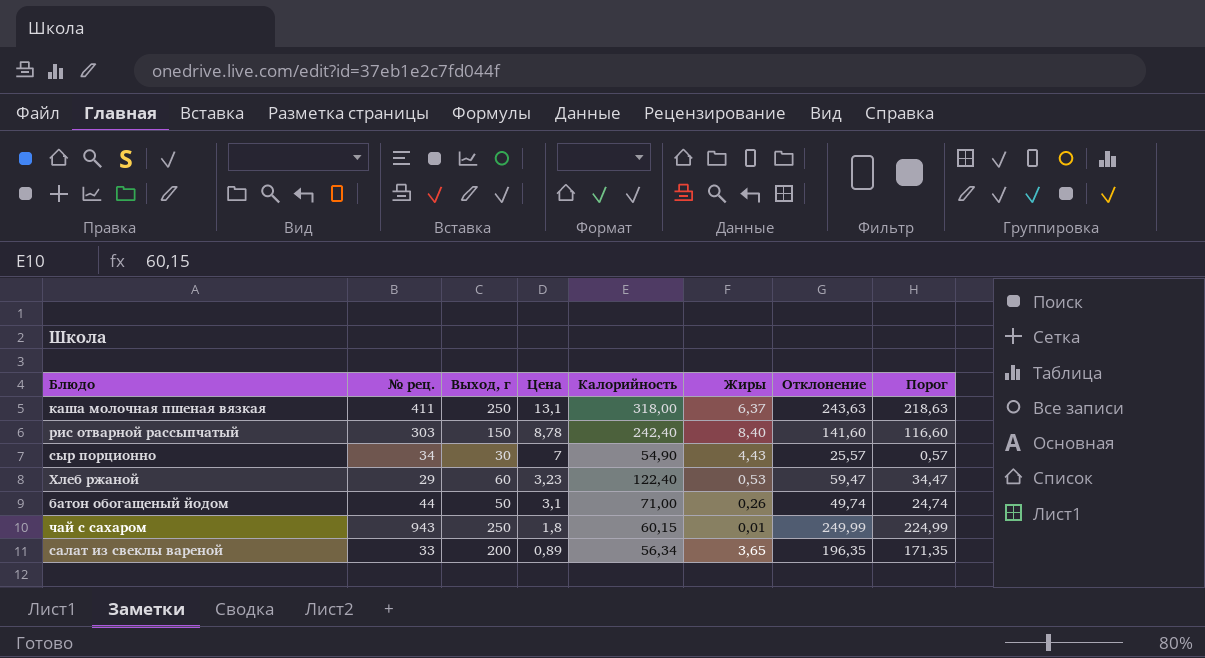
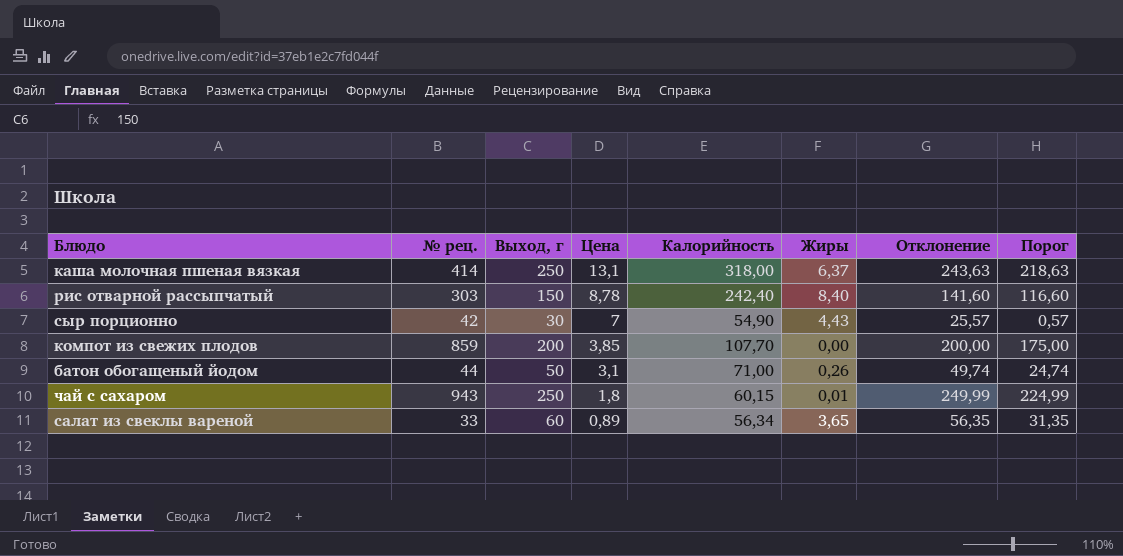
row Хлеб ржаной: 29 | 60 | 3,23 | 122,40 | 0,53 | 59,47 | 34,47 -> none
каша молочная пшеная вязкая | № рец.: 411 -> 414
сыр порционно | № рец.: 34 -> 42
row компот из свежих плодов: none -> 859 | 200 | 3,85 | 107,70 | 0,00 | 200,00 | 175,00
салат из свеклы вареной | Выход, г: 200 -> 60
салат из свеклы вареной | Отклонение: 196,35 -> 56,35
салат из свеклы вареной | Порог: 171,35 -> 31,35

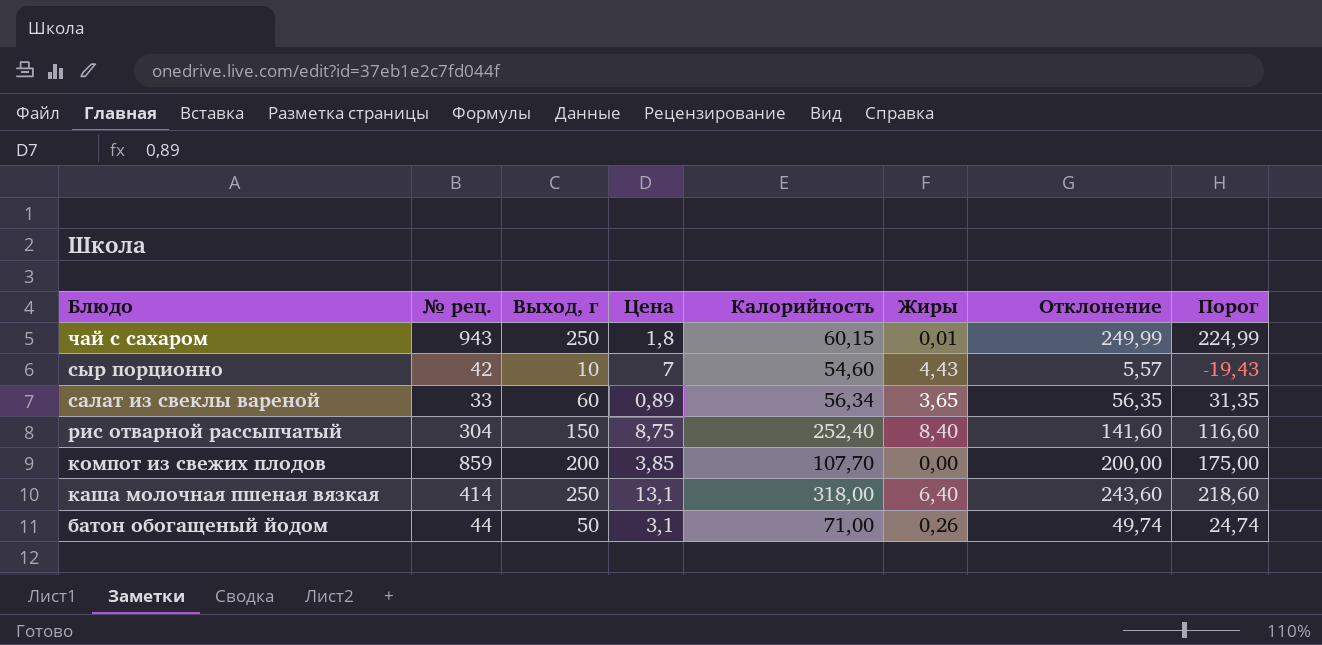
row order: Цена descending -> Блюдо descending
сыр порционно | Выход, г: 30 -> 10
сыр порционно | Калорийность: 54,90 -> 54,60
сыр порционно | Отклонение: 25,57 -> 5,57
сыр порционно | Порог: 0,57 -> -19,43
рис отварной рассыпчатый | № рец.: 303 -> 304
рис отварной рассыпчатый | Цена: 8,78 -> 8,75
рис отварной рассыпчатый | Калорийность: 242,40 -> 252,40
каша молочная пшеная вязкая | Жиры: 6,37 -> 6,40
каша молочная пшеная вязкая | Отклонение: 243,63 -> 243,60
каша молочная пшеная вязкая | Порог: 218,63 -> 218,60

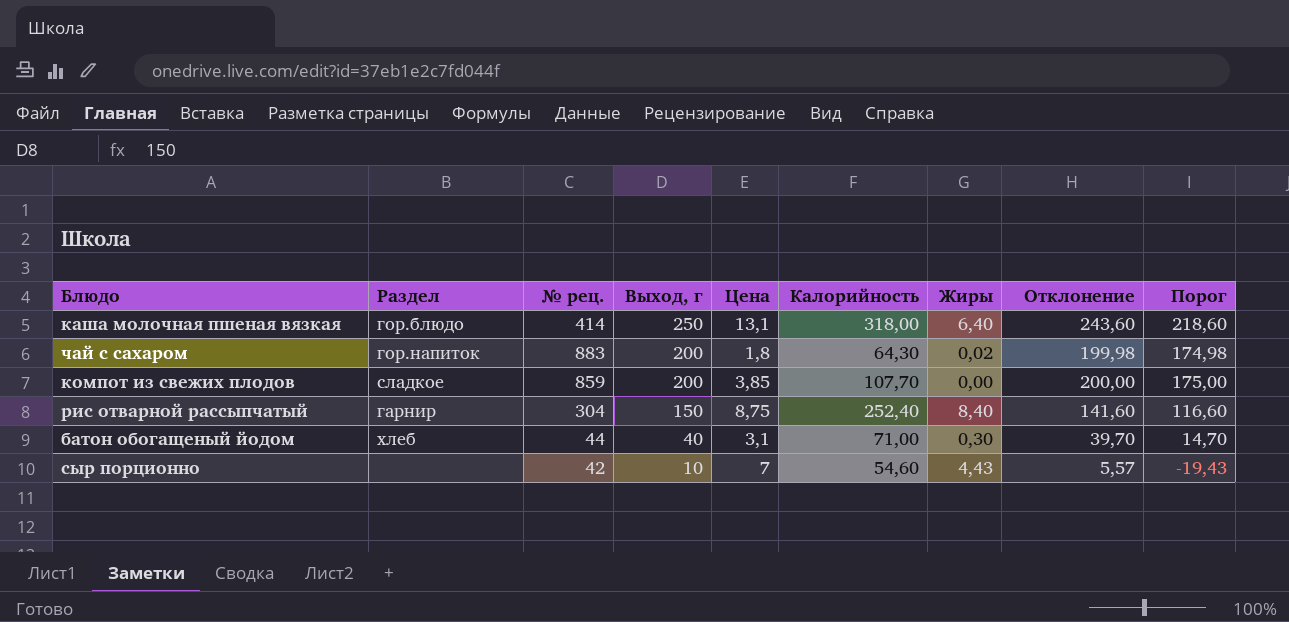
row order: Блюдо descending -> Выход, г descending
column Раздел | position: none -> 2
row салат из свеклы вареной: 33 | 60 | 0,89 | 56,34 | 3,65 | 56,35 | 31,35 -> none
чай с сахаром | № рец.: 943 -> 883
чай с сахаром | Выход, г: 250 -> 200
чай с сахаром | Калорийность: 60,15 -> 64,30
чай с сахаром | Жиры: 0,01 -> 0,02
чай с сахаром | Отклонение: 249,99 -> 199,98
чай с сахаром | Порог: 224,99 -> 174,98
батон обогащеный йодом | Выход, г: 50 -> 40
батон обогащеный йодом | Жиры: 0,26 -> 0,30
батон обогащеный йодом | Отклонение: 49,74 -> 39,70
батон обогащеный йодом | Порог: 24,74 -> 14,70

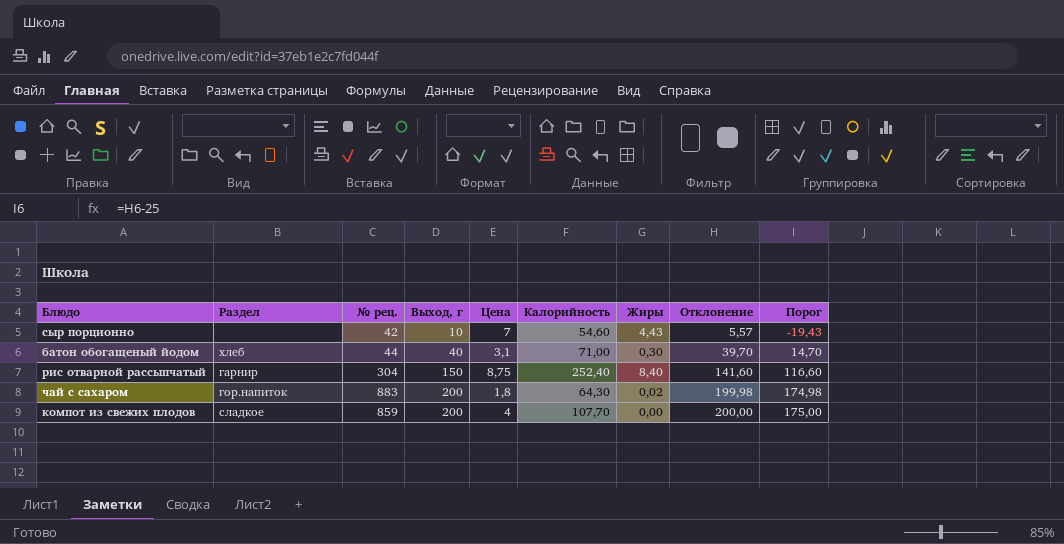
row order: Выход, г descending -> Выход, г ascending
row каша молочная пшеная вязкая: гор.блюдо | 414 | 250 | 13,1 | 318,00 | 6,40 | 243,60 | 218,60 -> none
компот из свежих плодов | Цена: 3,85 -> 4

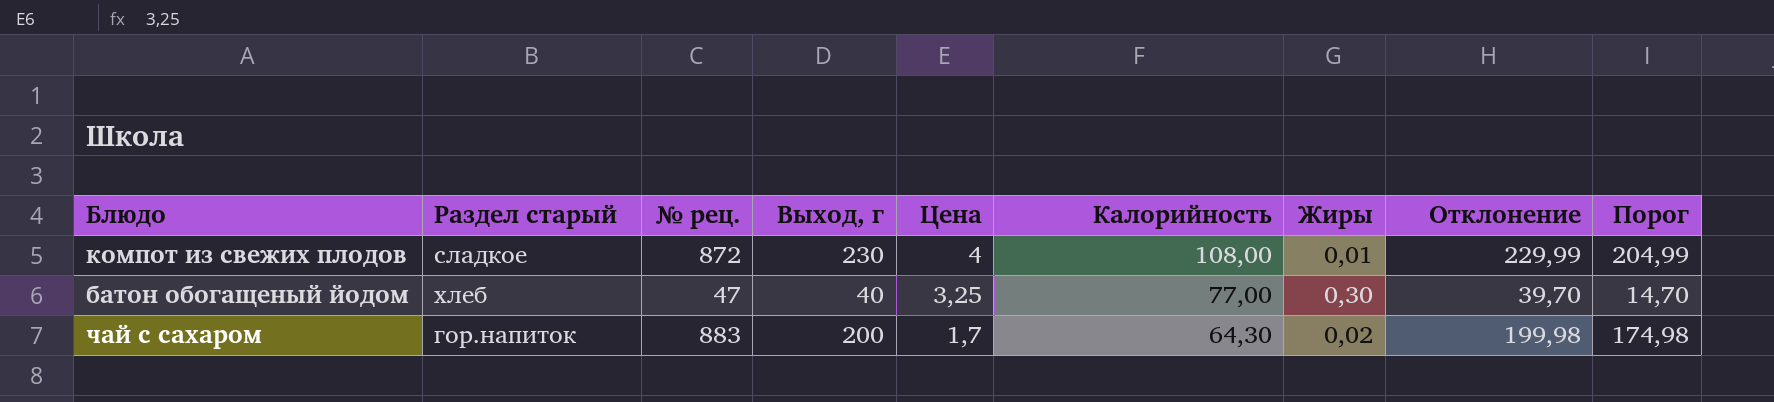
row order: Выход, г ascending -> Цена descending
column name: Раздел -> Раздел старый
row сыр порционно: none | 42 | 10 | 7 | 54,60 | 4,43 | 5,57 | -19,43 -> none
row рис отварной рассыпчатый: гарнир | 304 | 150 | 8,75 | 252,40 | 8,40 | 141,60 | 116,60 -> none
компот из свежих плодов | № рец.: 859 -> 872
компот из свежих плодов | Выход, г: 200 -> 230
компот из свежих плодов | Калорийность: 107,70 -> 108,00
компот из свежих плодов | Жиры: 0,00 -> 0,01
компот из свежих плодов | Отклонение: 200,00 -> 229,99
компот из свежих плодов | Порог: 175,00 -> 204,99
батон обогащеный йодом | № рец.: 44 -> 47
батон обогащеный йодом | Цена: 3,1 -> 3,25
батон обогащеный йодом | Калорийность: 71,00 -> 77,00
чай с сахаром | Цена: 1,8 -> 1,7

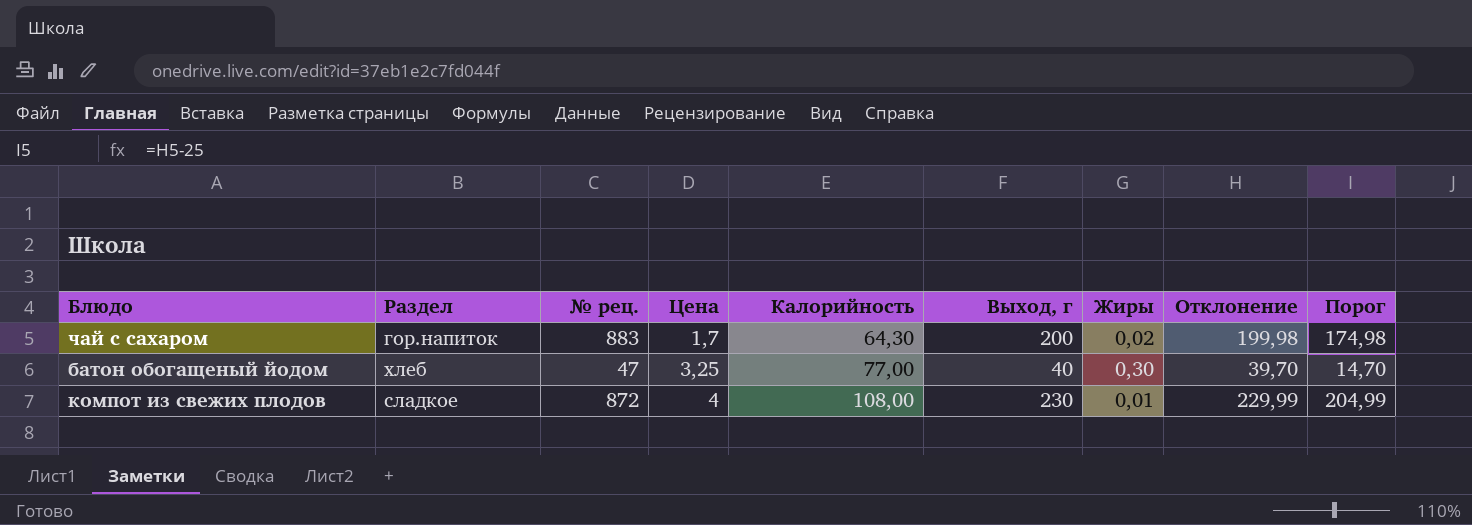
row order: Цена descending -> Цена ascending
column name: Раздел старый -> Раздел
column Выход, г | position: 4 -> 6

